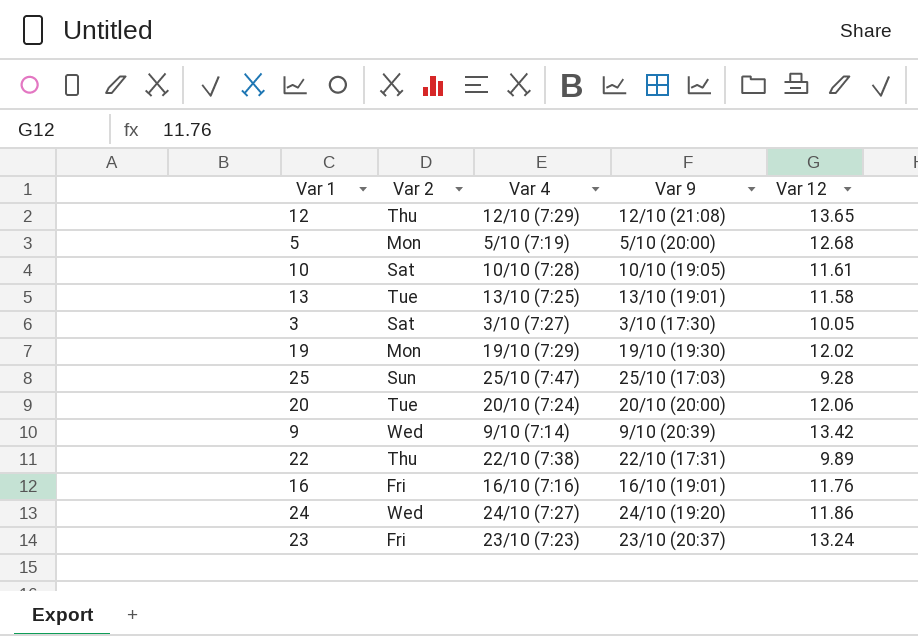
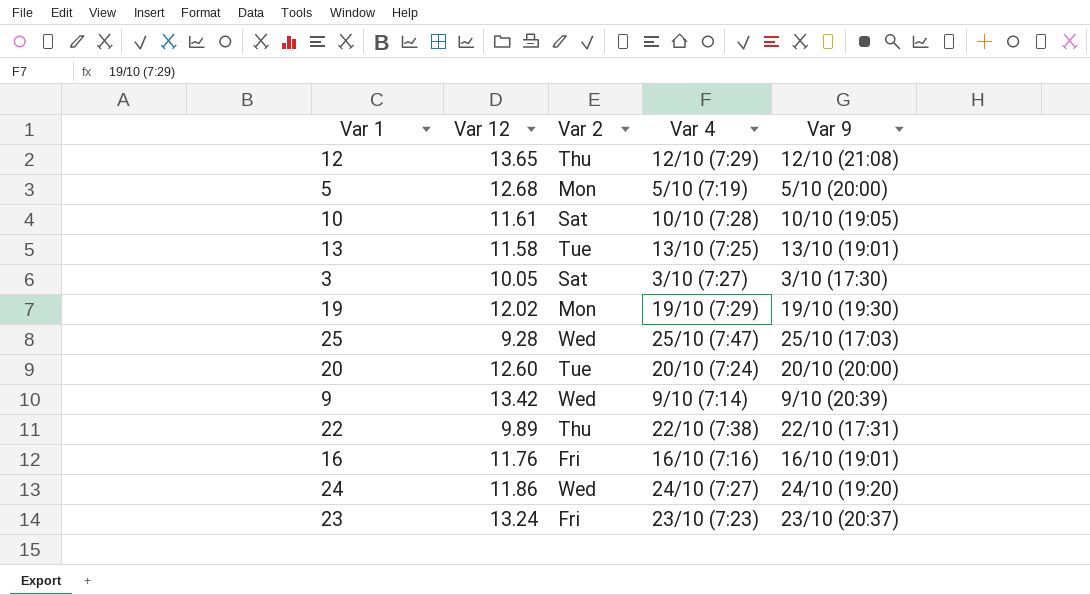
column Var 12 | position: 5 -> 2
25 | Var 2: Sun -> Wed
20 | Var 12: 12.06 -> 12.60

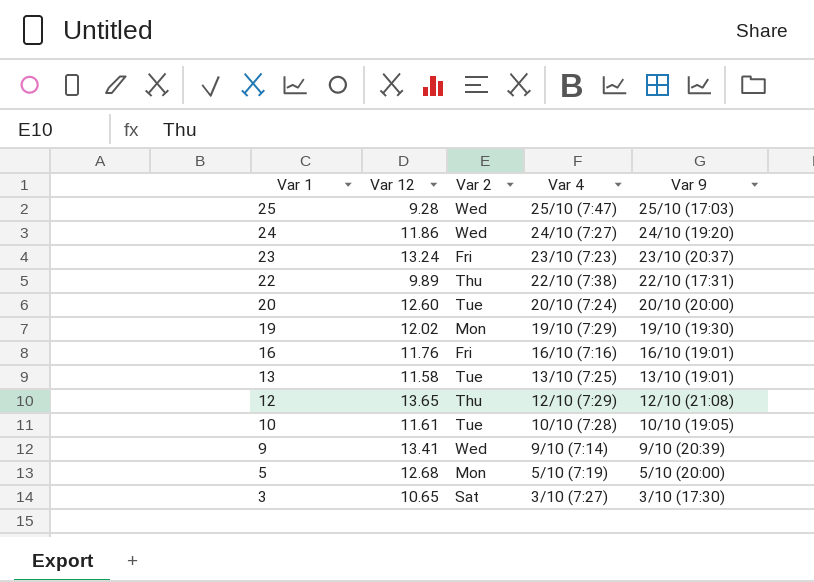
row order: none -> Var 1 descending
10 | Var 2: Sat -> Tue
9 | Var 12: 13.42 -> 13.41
3 | Var 12: 10.05 -> 10.65

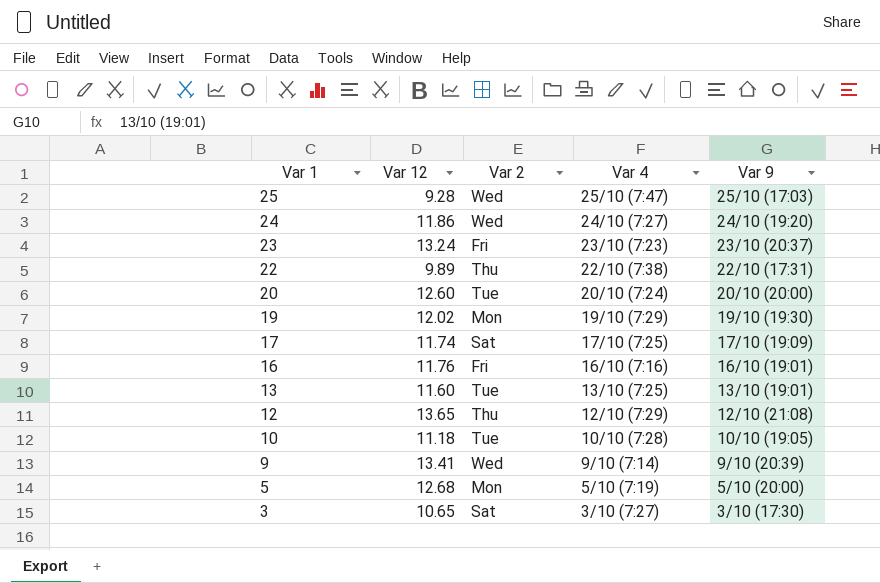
row 17: none -> 11.74 | Sat | 17/10 (7:25) | 17/10 (19:09)
13 | Var 12: 11.58 -> 11.60
10 | Var 12: 11.61 -> 11.18

